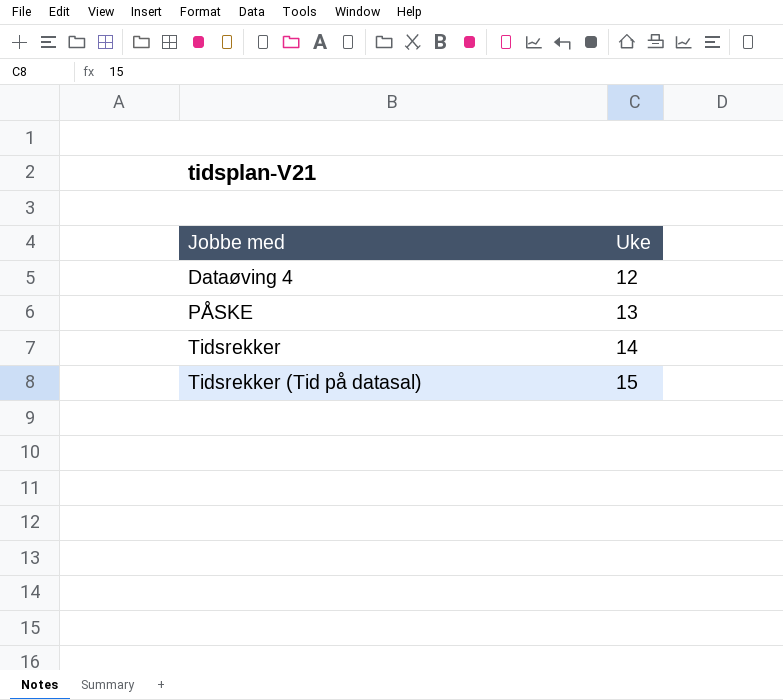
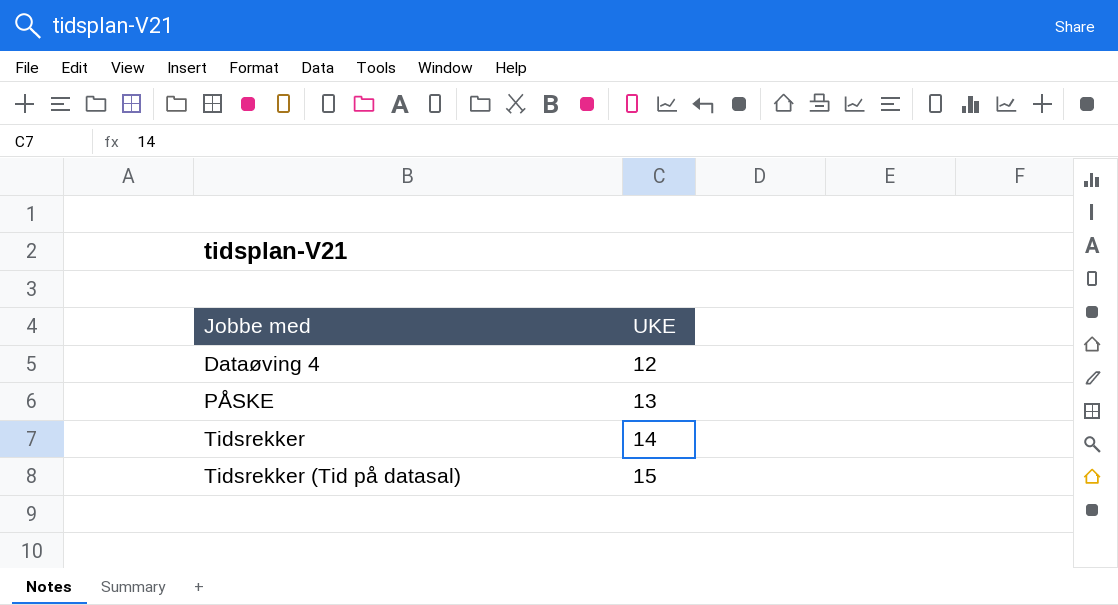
column name: Uke -> UKE

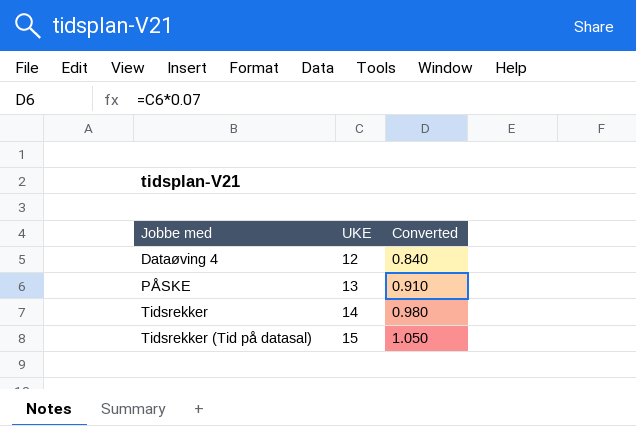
column Converted | formula: none -> [UKE] * 0.07

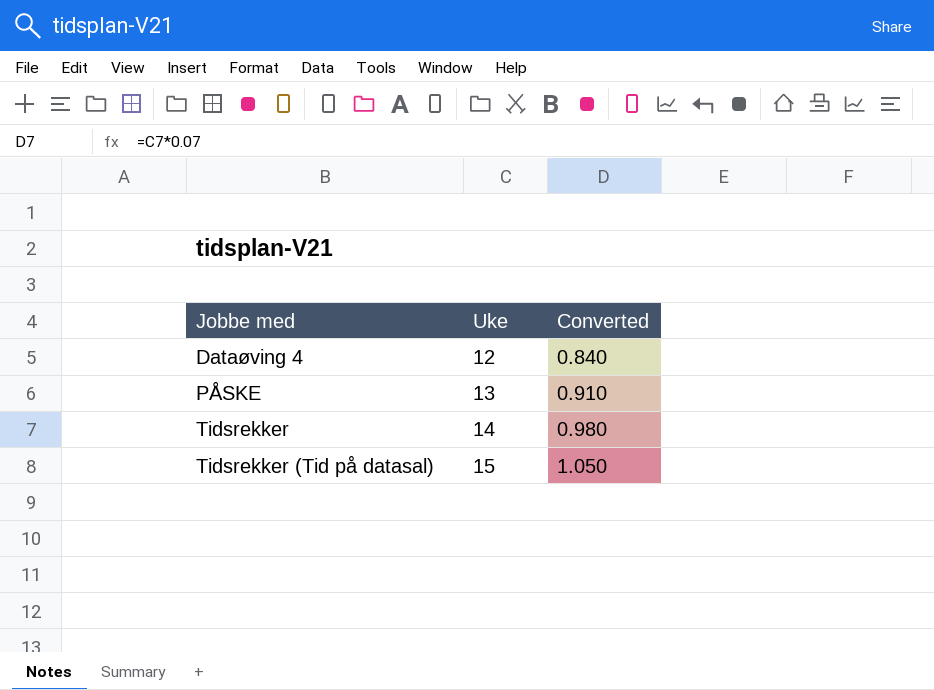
column name: UKE -> Uke

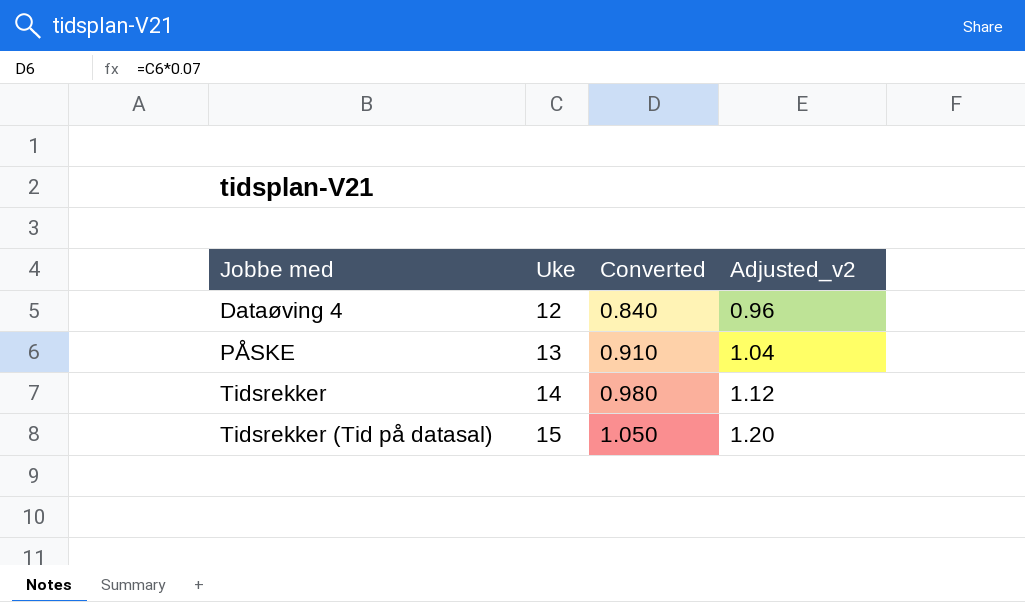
column Adjusted_v2 | formula: none -> [Uke] * 0.08

